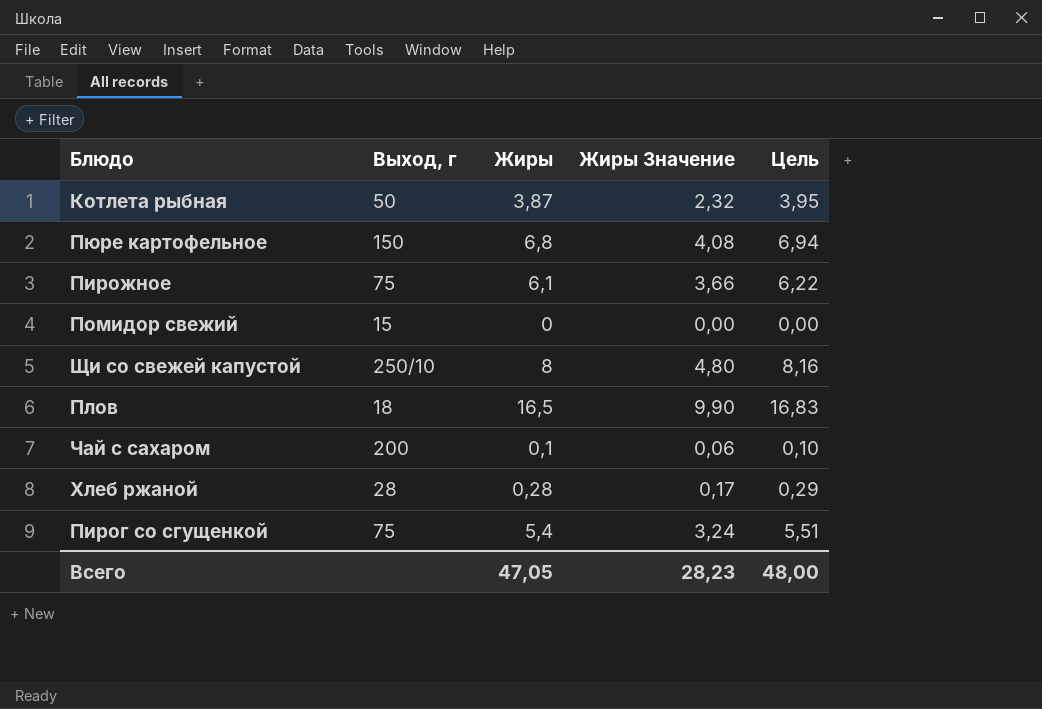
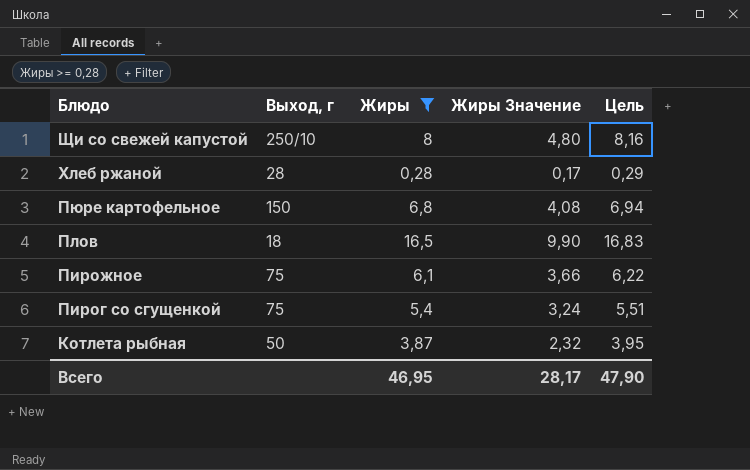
filter: none -> Жиры >= 0,28
row order: none -> Блюдо descending
Всего | Жиры: 47,05 -> 46,95
Всего | Жиры Значение: 28,23 -> 28,17
Всего | Цель: 48,00 -> 47,90

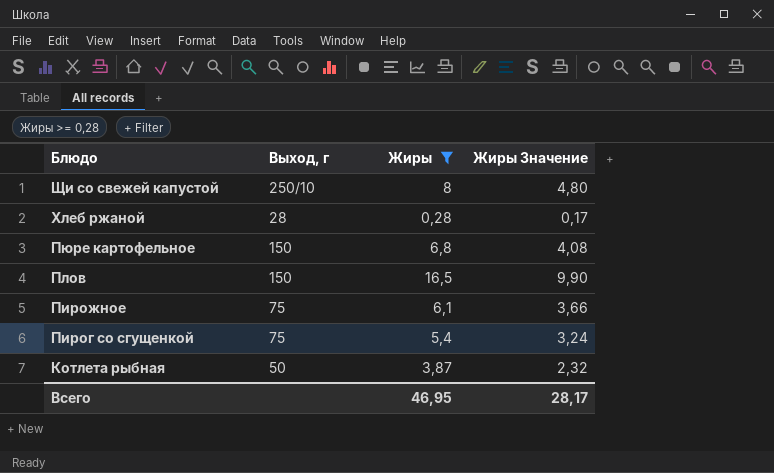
column Цель | formula: [Жиры] * 1,02 -> none
Плов | Выход, г: 18 -> 150

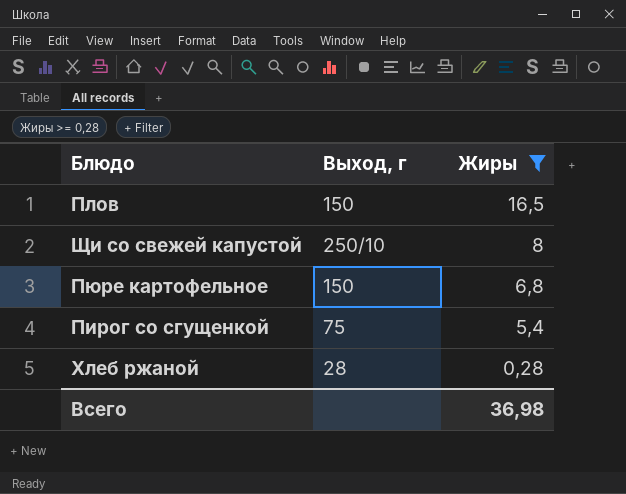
row order: Блюдо descending -> Жиры descending
column Жиры Значение | formula: [Жиры] * 0,6 -> none
row Пирожное: 75 | 6,1 | 3,66 -> none
row Котлета рыбная: 50 | 3,87 | 2,32 -> none
Всего | Жиры: 46,95 -> 36,98

